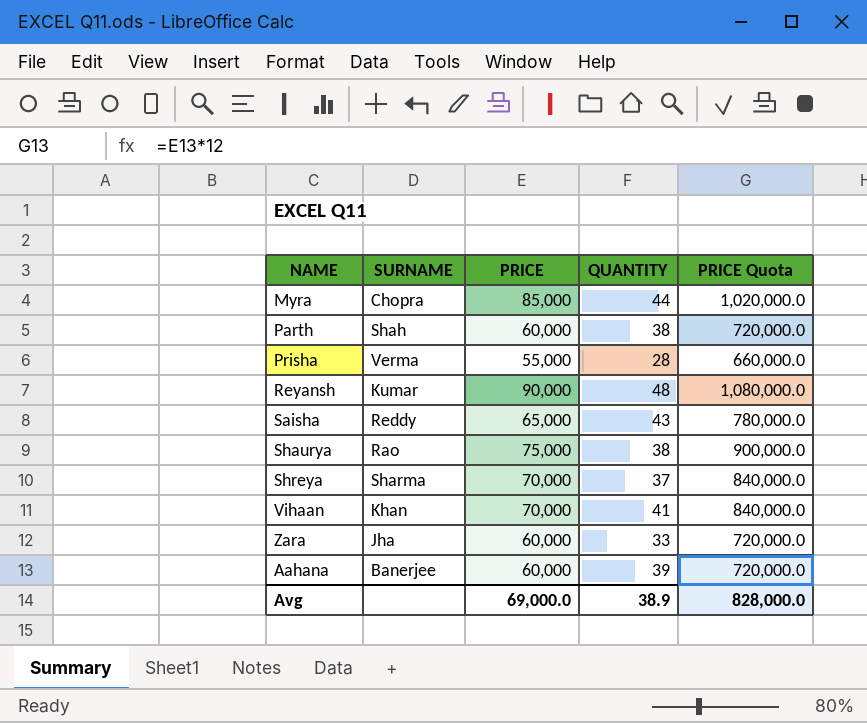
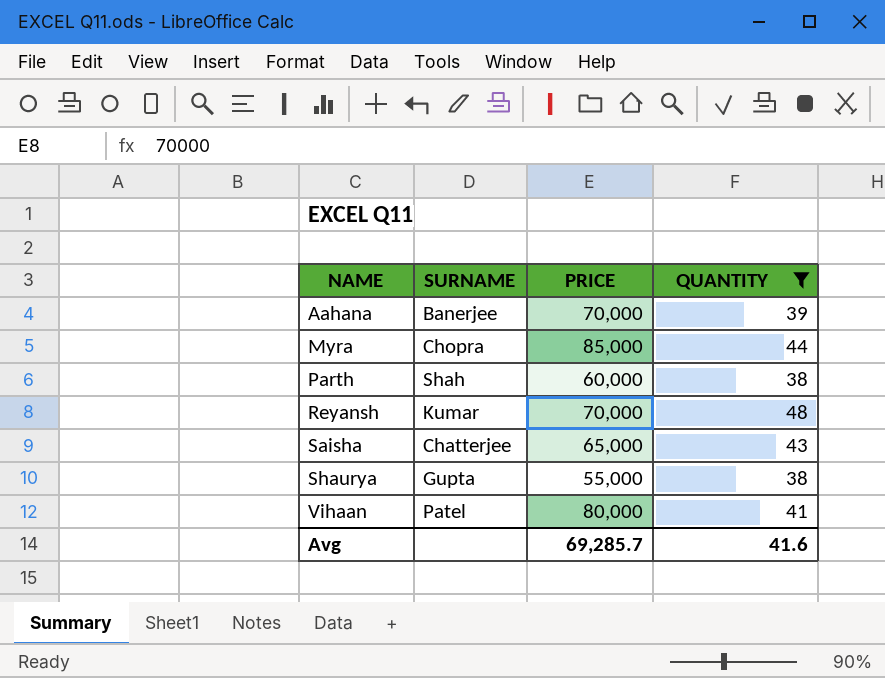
filter: none -> QUANTITY >= 38
row order: none -> NAME ascending
column PRICE Quota | formula: [PRICE] * 12 -> none
Aahana | PRICE: 60,000 -> 70,000
Reyansh | PRICE: 90,000 -> 70,000
Saisha | SURNAME: Reddy -> Chatterjee
Shaurya | SURNAME: Rao -> Gupta
Shaurya | PRICE: 75,000 -> 55,000
Vihaan | SURNAME: Khan -> Patel
Vihaan | PRICE: 70,000 -> 80,000
Avg | PRICE: 69,000.0 -> 69,285.7
Avg | QUANTITY: 38.9 -> 41.6

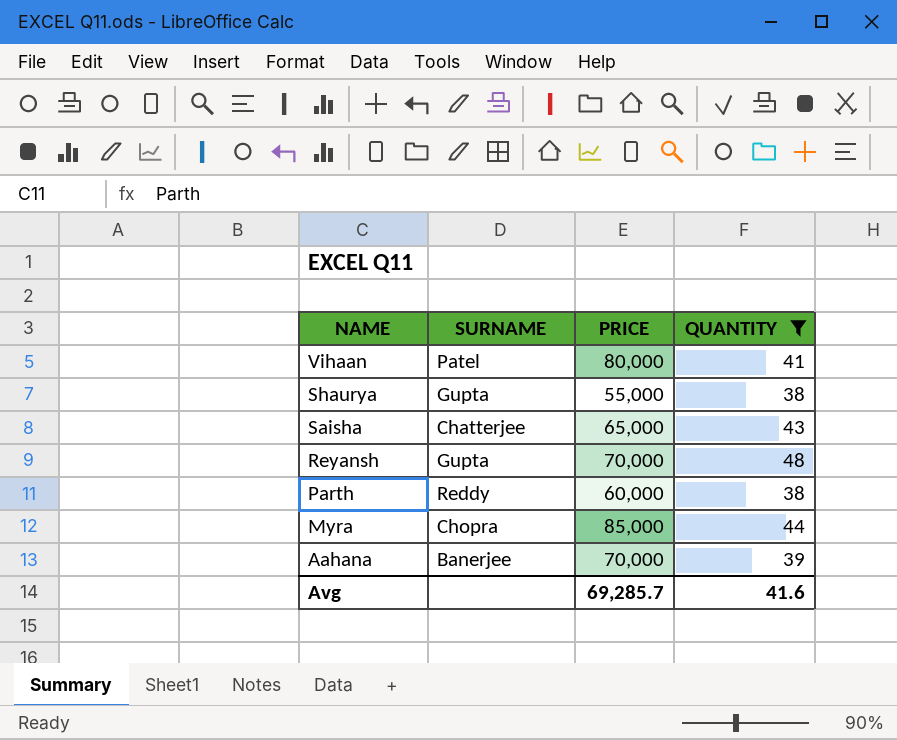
row order: NAME ascending -> NAME descending
Reyansh | SURNAME: Kumar -> Gupta
Parth | SURNAME: Shah -> Reddy

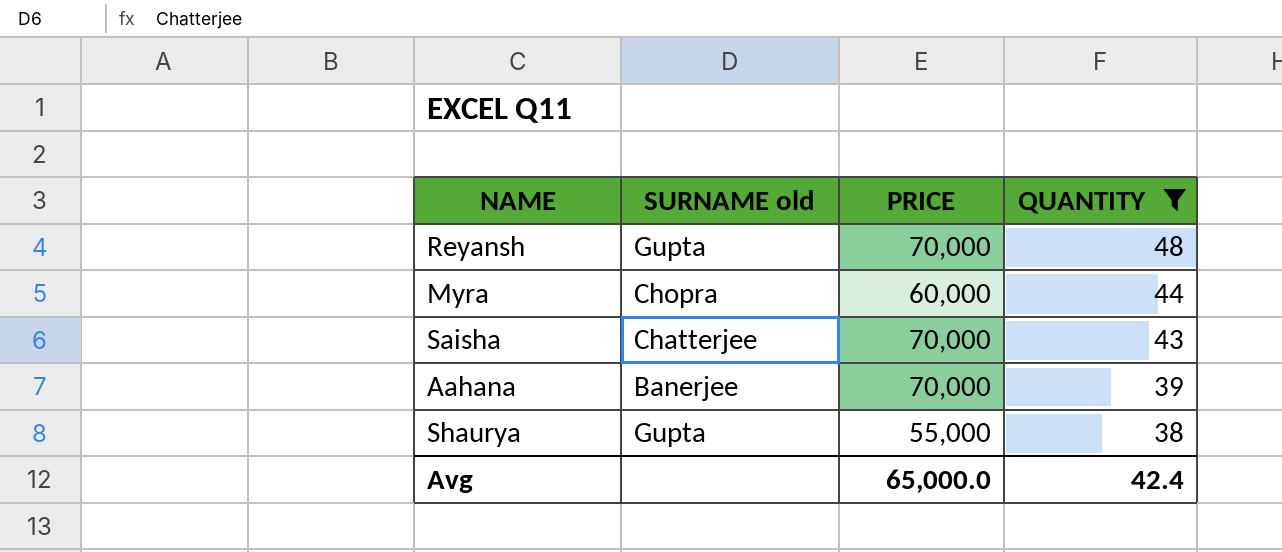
row order: NAME descending -> QUANTITY descending
column name: SURNAME -> SURNAME old
row Vihaan: Patel | 80,000 | 41 -> none
row Parth: Reddy | 60,000 | 38 -> none
Myra | PRICE: 85,000 -> 60,000
Saisha | PRICE: 65,000 -> 70,000
Avg | PRICE: 69,285.7 -> 65,000.0
Avg | QUANTITY: 41.6 -> 42.4

